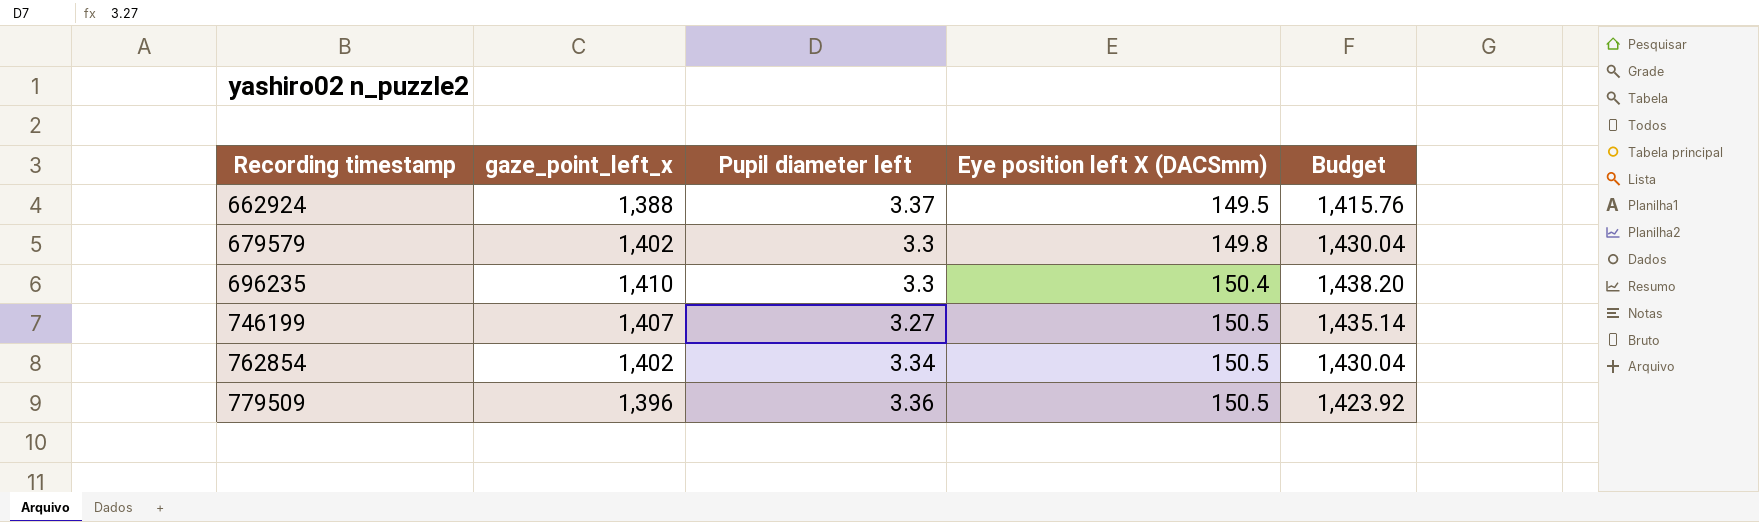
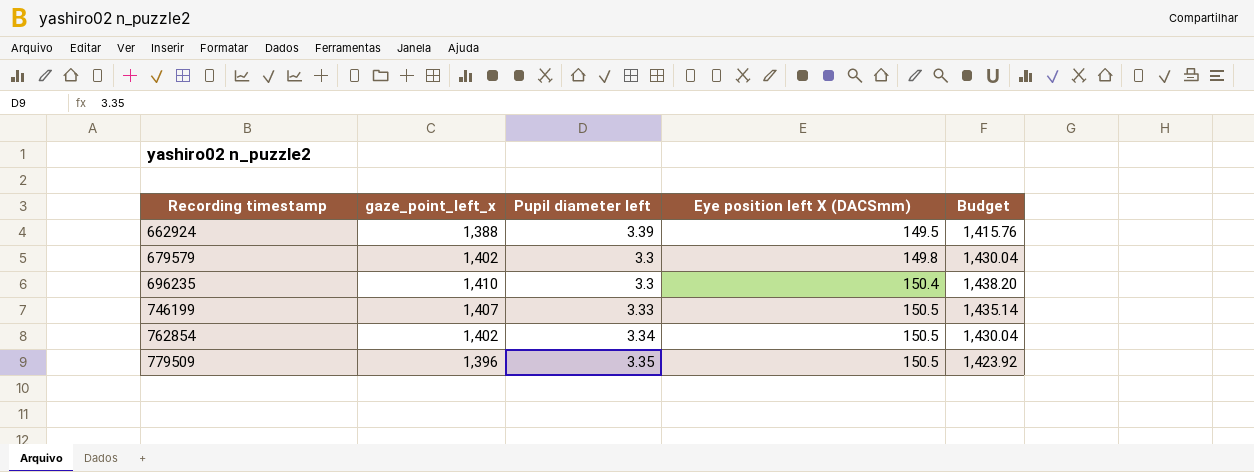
662924 | Pupil diameter left: 3.37 -> 3.39
746199 | Pupil diameter left: 3.27 -> 3.33
779509 | Pupil diameter left: 3.36 -> 3.35

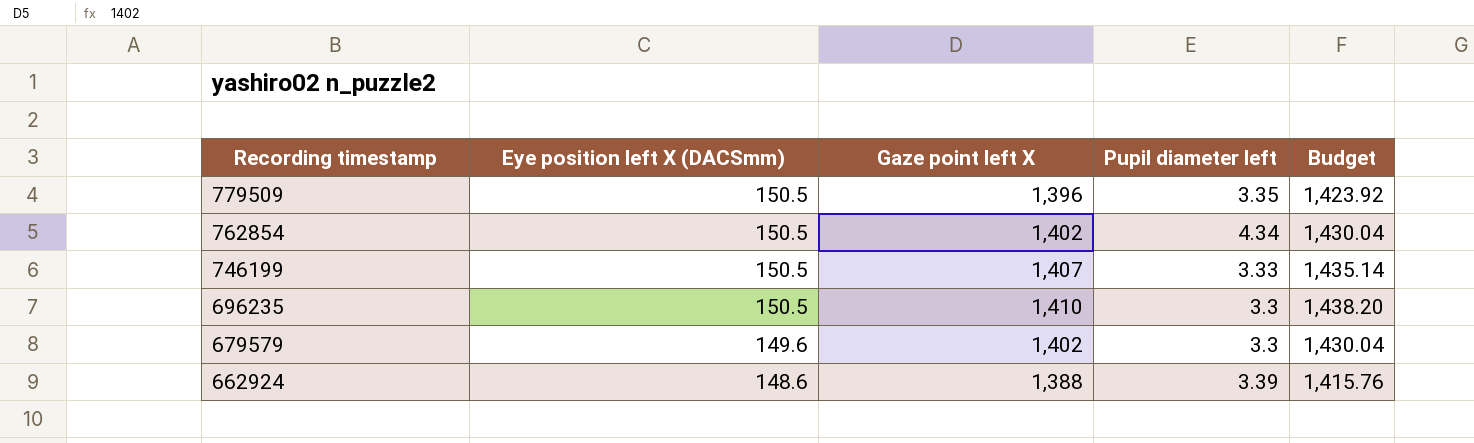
row order: Recording timestamp ascending -> Recording timestamp descending
column Eye position left X (DACSmm) | position: 4 -> 2
column name: gaze_point_left_x -> Gaze point left X
762854 | Pupil diameter left: 3.34 -> 4.34
696235 | Eye position left X (DACSmm): 150.4 -> 150.5
679579 | Eye position left X (DACSmm): 149.8 -> 149.6
662924 | Eye position left X (DACSmm): 149.5 -> 148.6

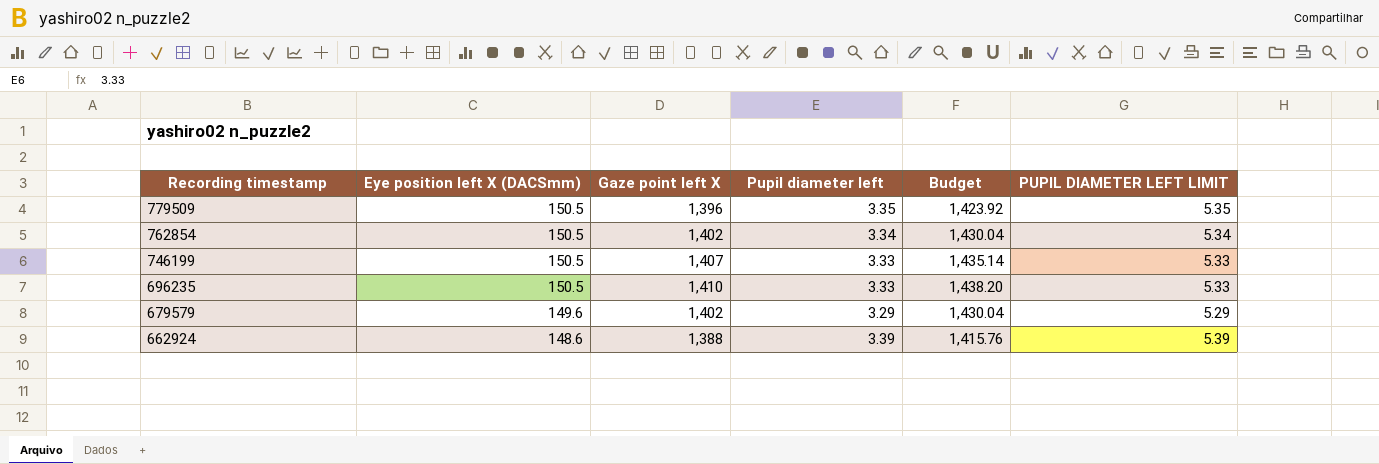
column PUPIL DIAMETER LEFT LIMIT | formula: none -> [Pupil diameter left] + 2
762854 | Pupil diameter left: 4.34 -> 3.34
696235 | Pupil diameter left: 3.3 -> 3.33
679579 | Pupil diameter left: 3.3 -> 3.29

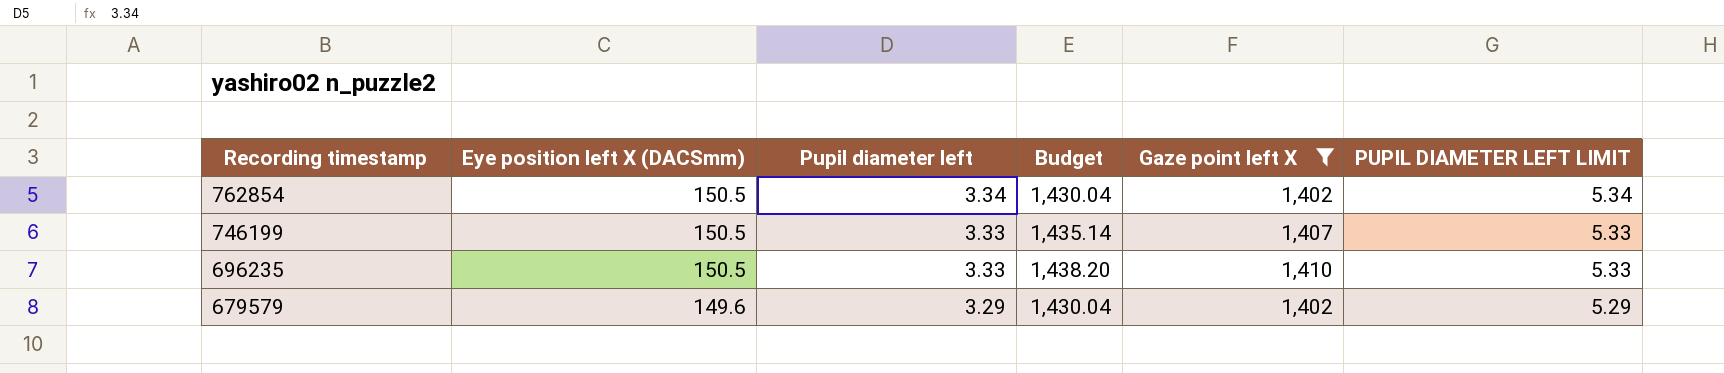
filter: none -> Gaze point left X >= 1,402
column Gaze point left X | position: 3 -> 5

